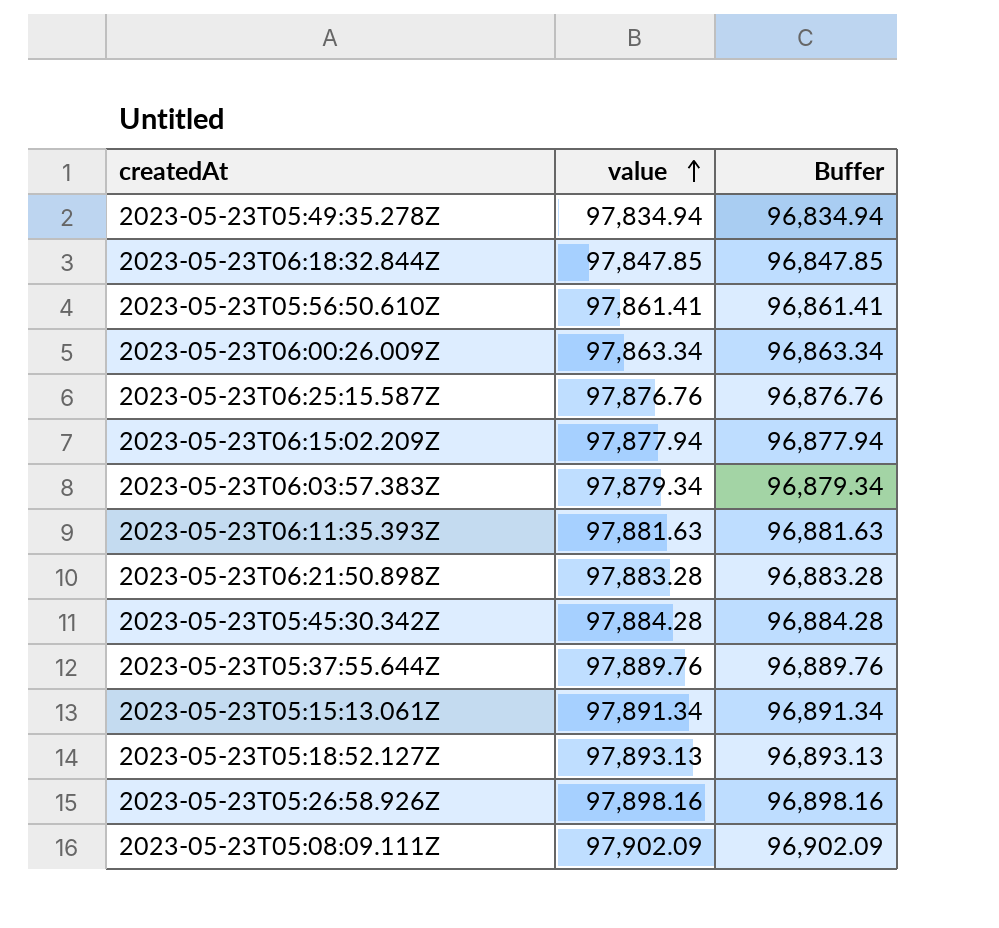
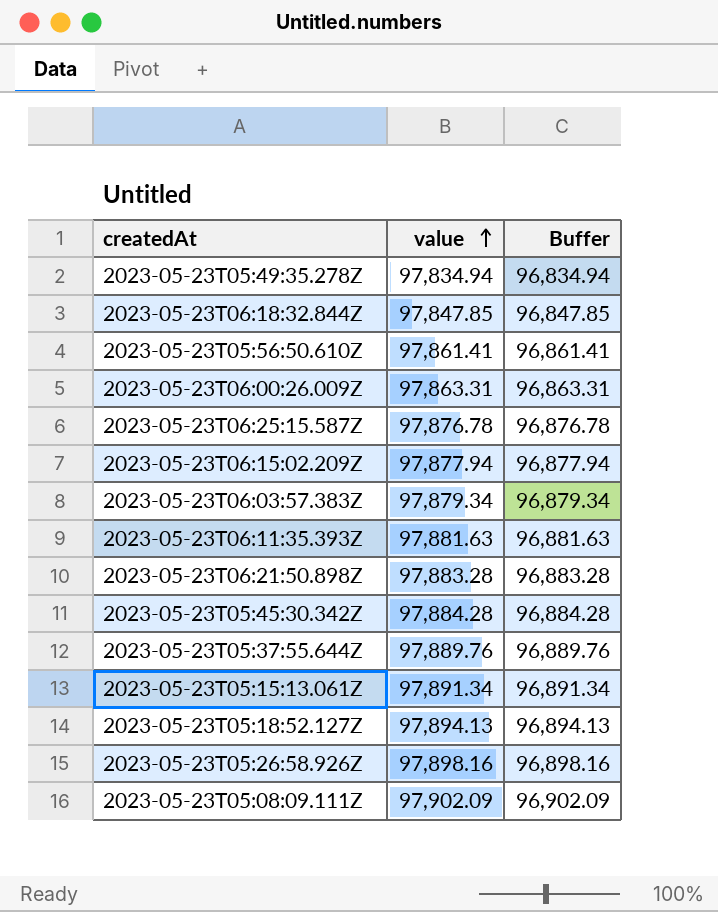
2023-05-23T06:00:26.009Z | value: 97,863.34 -> 97,863.31
2023-05-23T06:00:26.009Z | Buffer: 96,863.34 -> 96,863.31
2023-05-23T06:25:15.587Z | value: 97,876.76 -> 97,876.78
2023-05-23T06:25:15.587Z | Buffer: 96,876.76 -> 96,876.78
2023-05-23T05:18:52.127Z | value: 97,893.13 -> 97,894.13
2023-05-23T05:18:52.127Z | Buffer: 96,893.13 -> 96,894.13

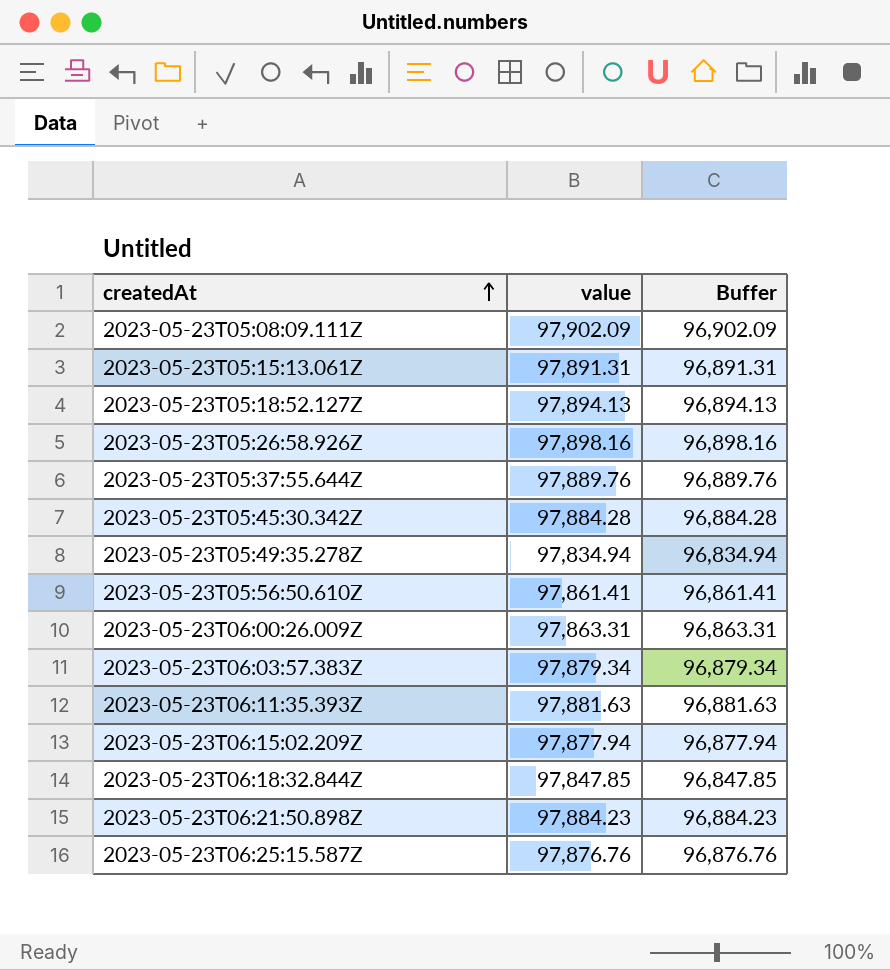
row order: value ascending -> createdAt ascending
2023-05-23T05:15:13.061Z | value: 97,891.34 -> 97,891.31
2023-05-23T05:15:13.061Z | Buffer: 96,891.34 -> 96,891.31
2023-05-23T06:21:50.898Z | value: 97,883.28 -> 97,884.23
2023-05-23T06:21:50.898Z | Buffer: 96,883.28 -> 96,884.23
2023-05-23T06:25:15.587Z | value: 97,876.78 -> 97,876.76
2023-05-23T06:25:15.587Z | Buffer: 96,876.78 -> 96,876.76

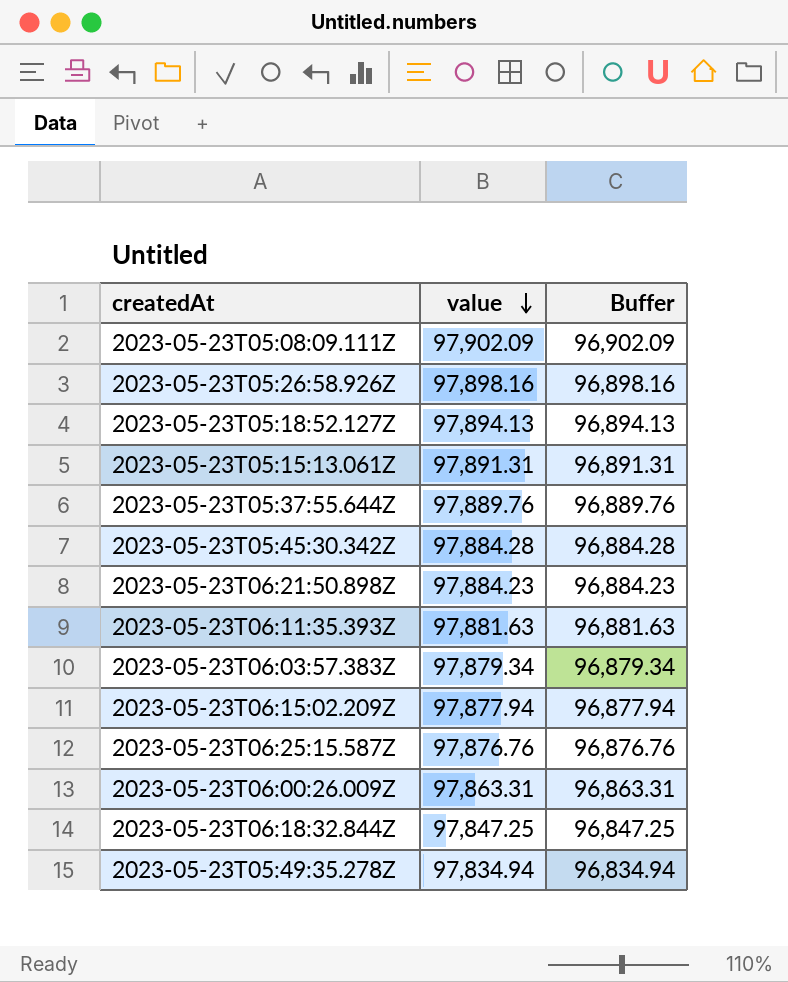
row order: createdAt ascending -> value descending
row 2023-05-23T05:56:50.610Z: 97,861.41 | 96,861.41 -> none
2023-05-23T06:18:32.844Z | value: 97,847.85 -> 97,847.25
2023-05-23T06:18:32.844Z | Buffer: 96,847.85 -> 96,847.25

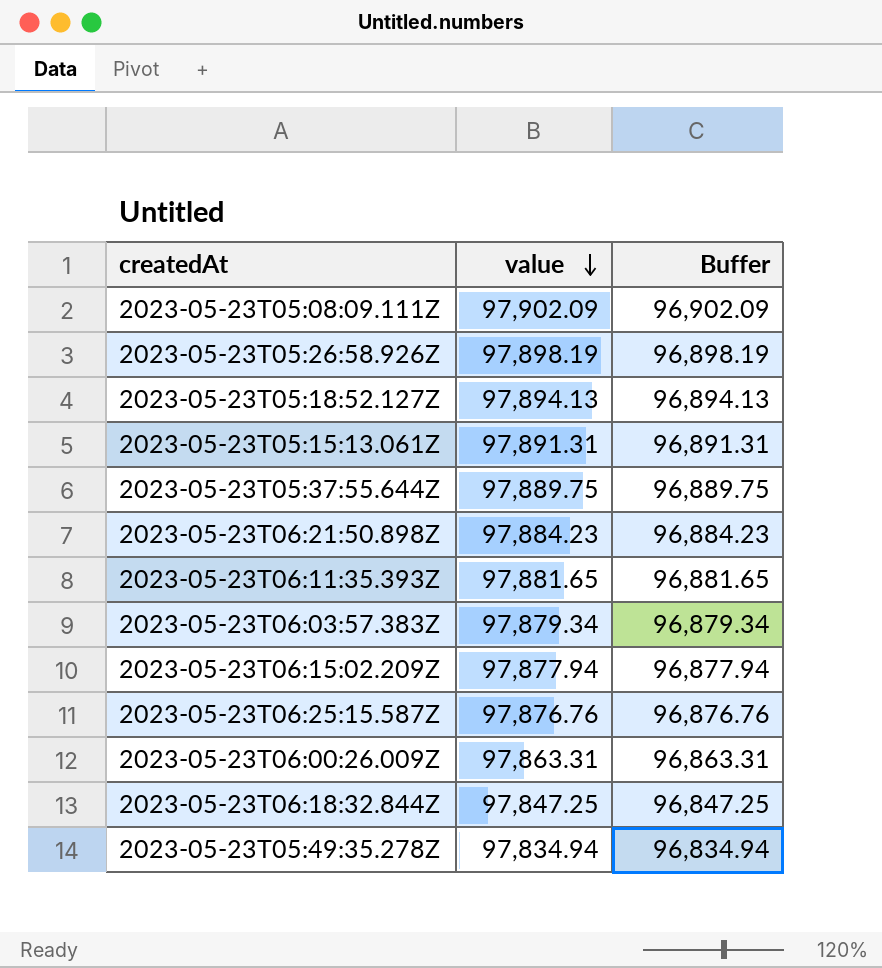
row 2023-05-23T05:45:30.342Z: 97,884.28 | 96,884.28 -> none
2023-05-23T05:26:58.926Z | value: 97,898.16 -> 97,898.19
2023-05-23T05:26:58.926Z | Buffer: 96,898.16 -> 96,898.19
2023-05-23T05:37:55.644Z | value: 97,889.76 -> 97,889.75
2023-05-23T05:37:55.644Z | Buffer: 96,889.76 -> 96,889.75
2023-05-23T06:11:35.393Z | value: 97,881.63 -> 97,881.65
2023-05-23T06:11:35.393Z | Buffer: 96,881.63 -> 96,881.65

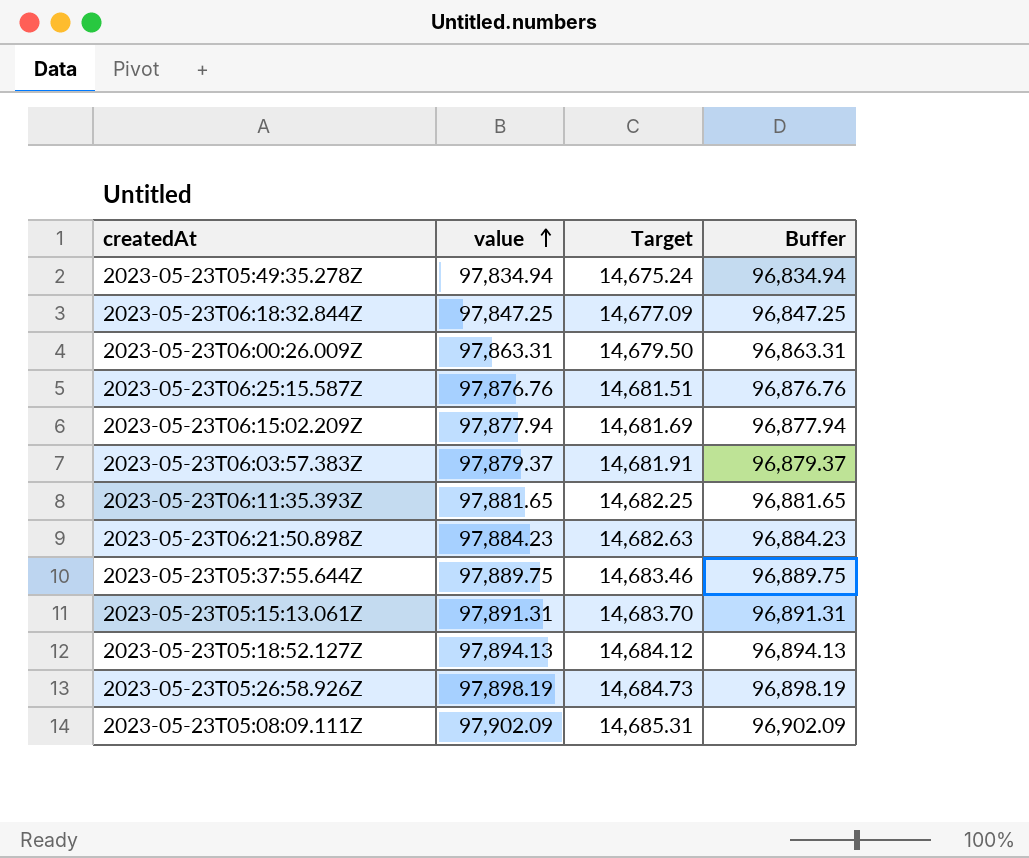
row order: value descending -> value ascending
column Target | formula: none -> [value] * 0.15
2023-05-23T06:03:57.383Z | value: 97,879.34 -> 97,879.37
2023-05-23T06:03:57.383Z | Buffer: 96,879.34 -> 96,879.37

